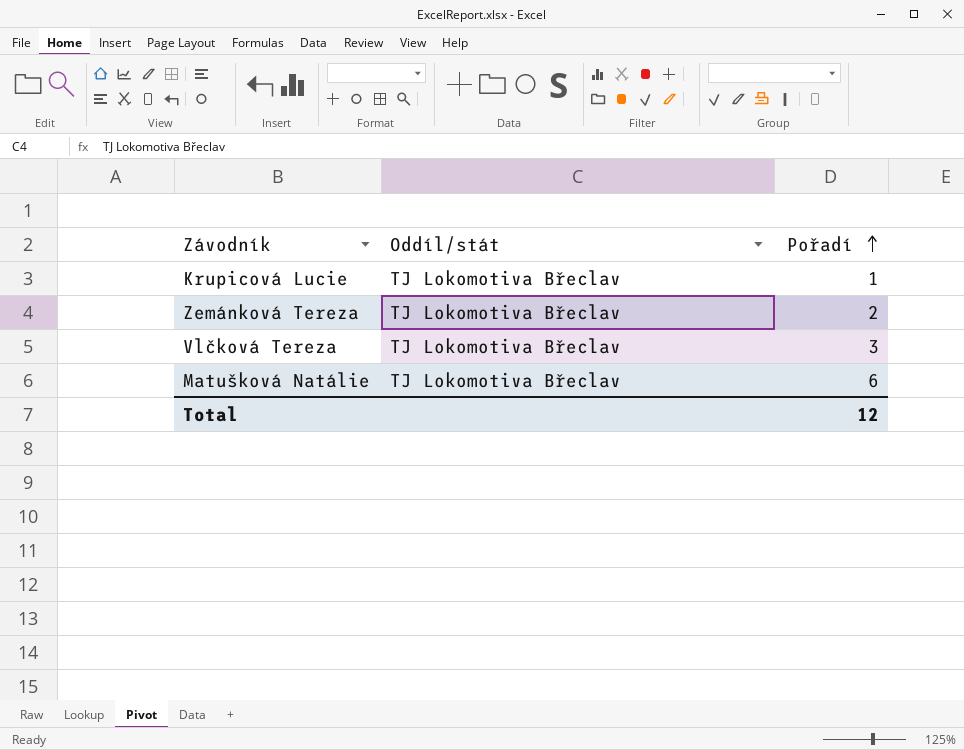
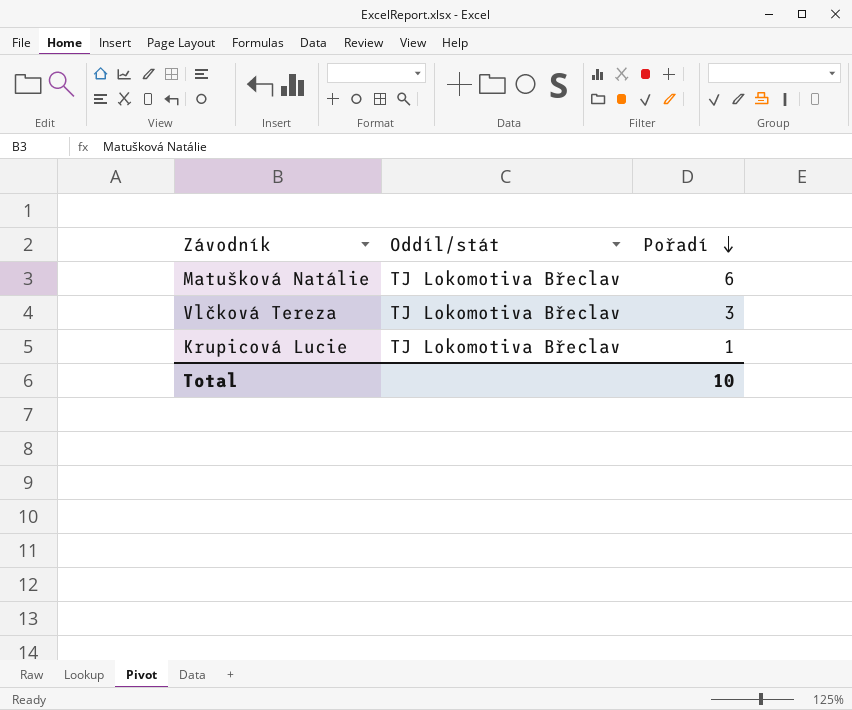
row order: Pořadí ascending -> Pořadí descending
row Zemánková Tereza: TJ Lokomotiva Břeclav | 2 -> none
Total | Pořadí: 12 -> 10

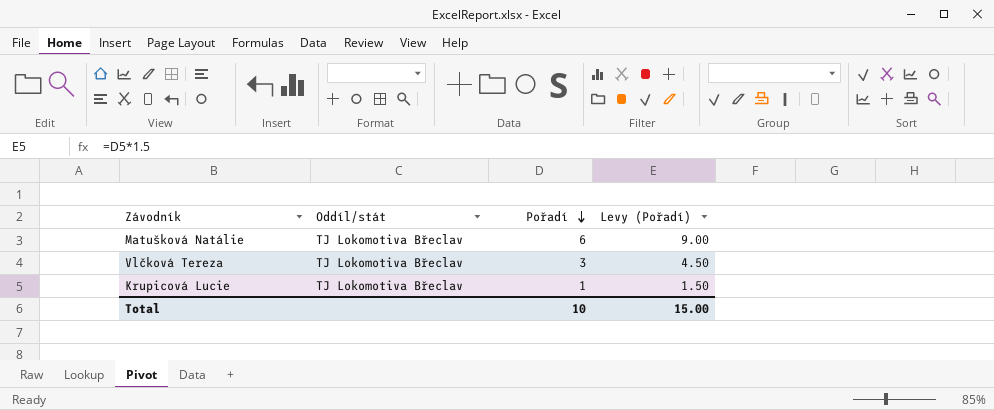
column Levy (Pořadí) | formula: none -> [Pořadí] * 1.5

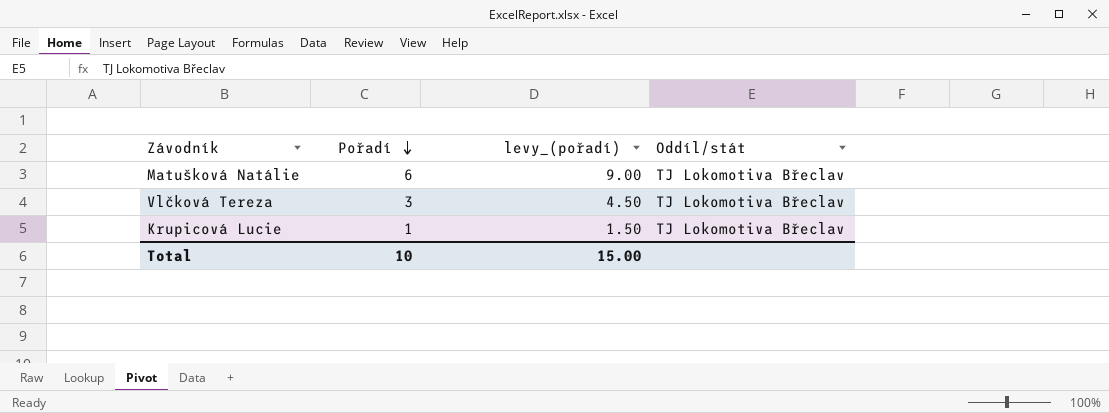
column name: Levy (Pořadí) -> levy_(pořadí)
column Oddíl/stát | position: 2 -> 4

